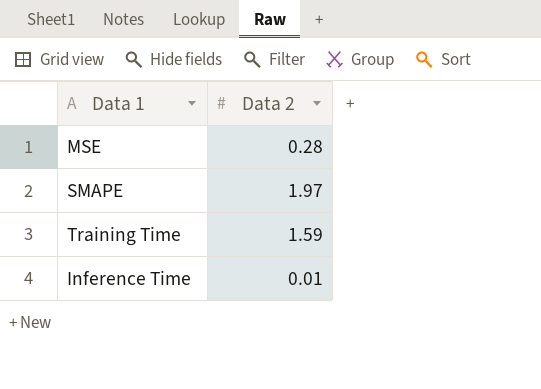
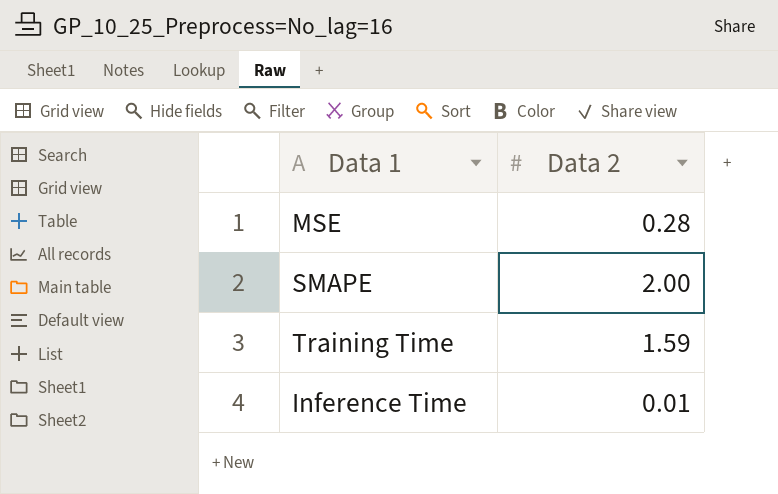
SMAPE | Data 2: 1.97 -> 2.00

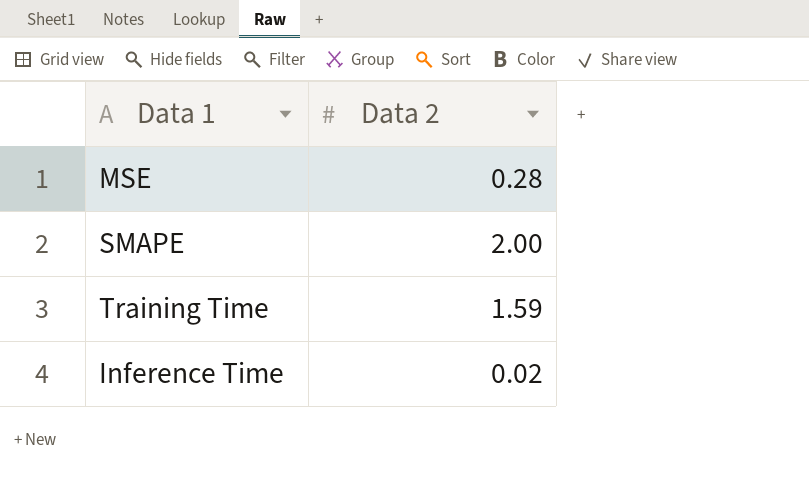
Inference Time | Data 2: 0.01 -> 0.02

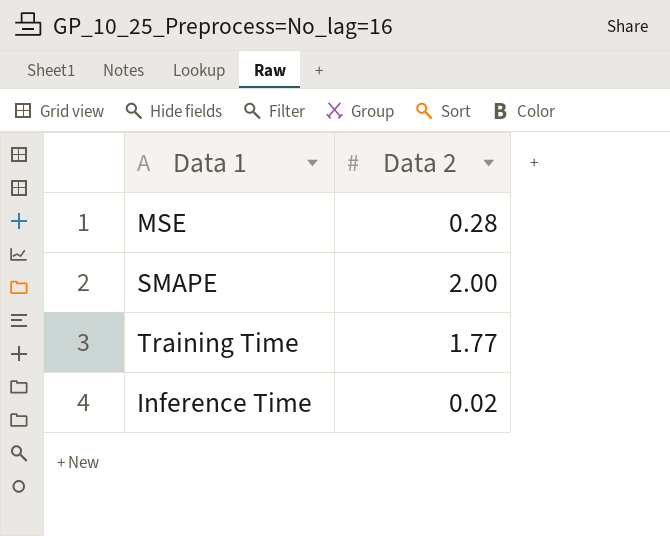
Training Time | Data 2: 1.59 -> 1.77

